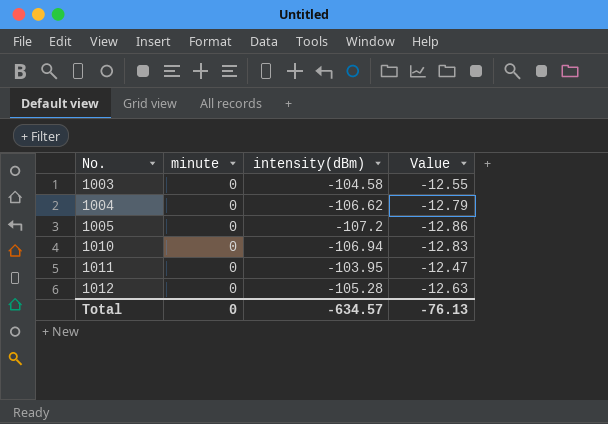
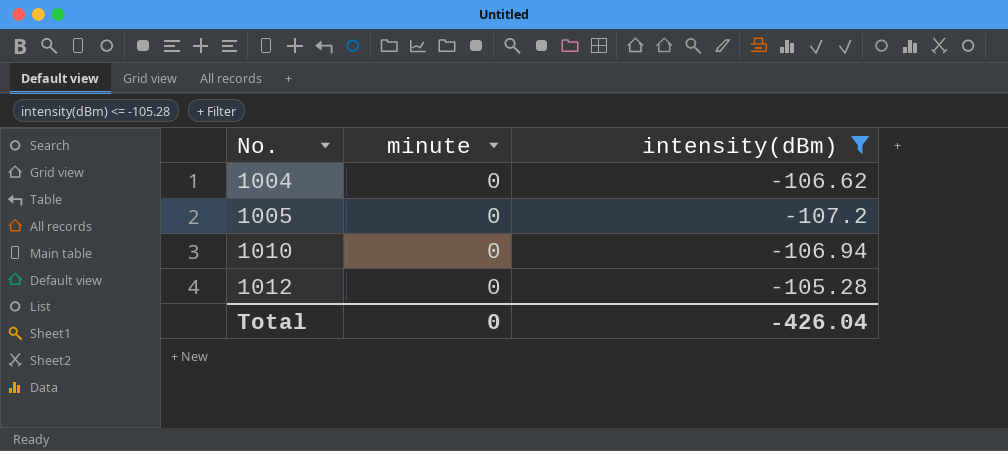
filter: none -> intensity(dBm) <= -105.28
column Value | formula: [intensity(dBm)] * 0.12 -> none
Total | intensity(dBm): -634.57 -> -426.04

